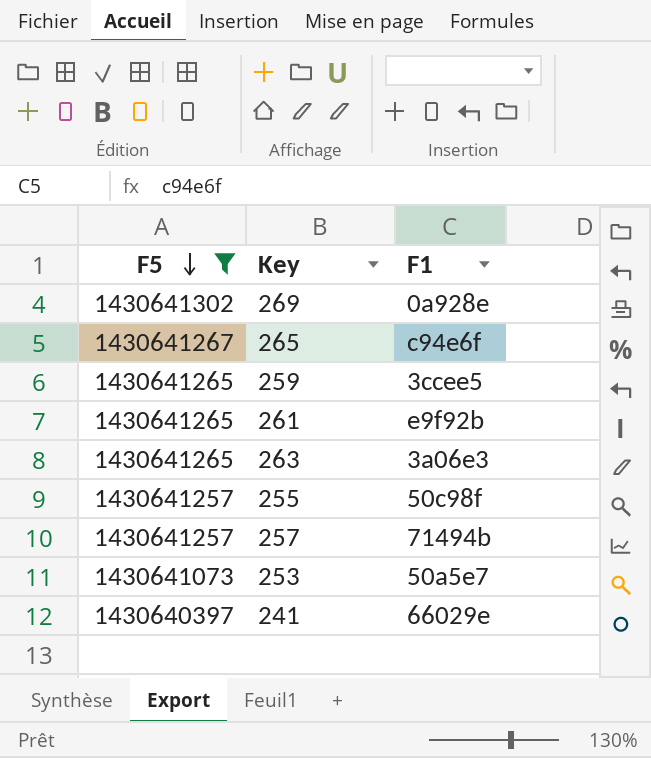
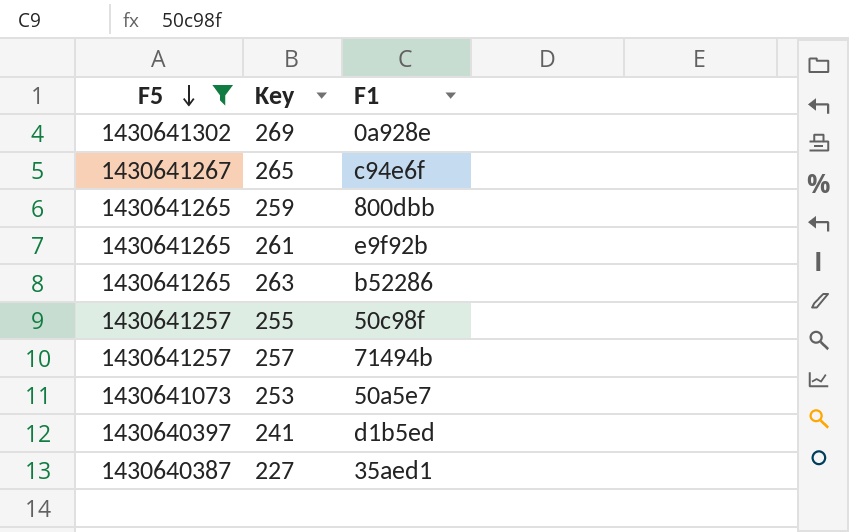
259 | F1: 3ccee5 -> 800dbb
263 | F1: 3a06e3 -> b52286
241 | F1: 66029e -> d1b5ed
row 227: none -> 1430640387 | 35aed1

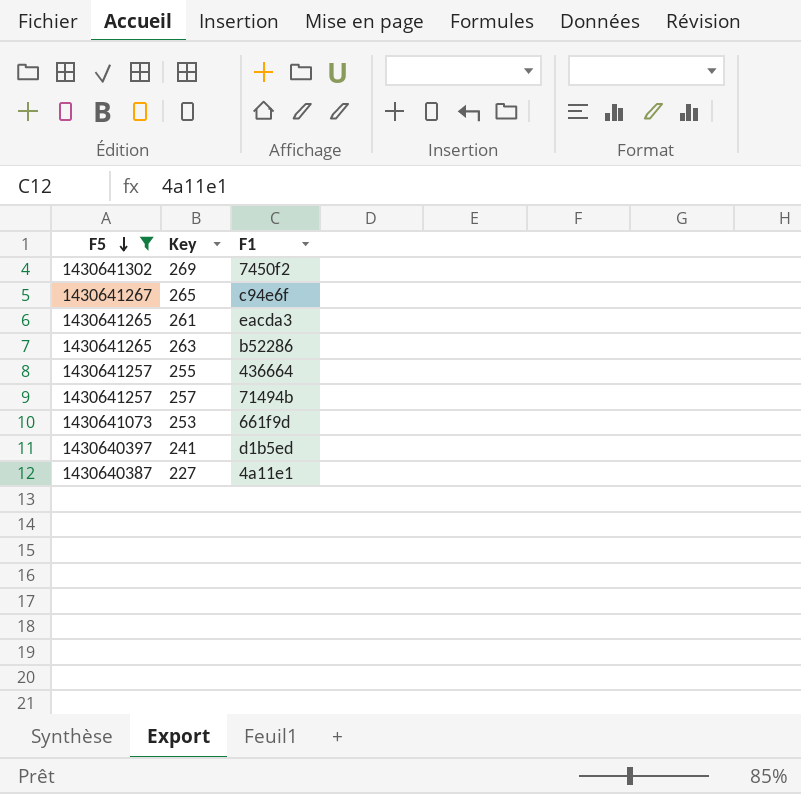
row 259: 1430641265 | 800dbb -> none
269 | F1: 0a928e -> 7450f2
261 | F1: e9f92b -> eacda3
255 | F1: 50c98f -> 436664
253 | F1: 50a5e7 -> 661f9d
227 | F1: 35aed1 -> 4a11e1

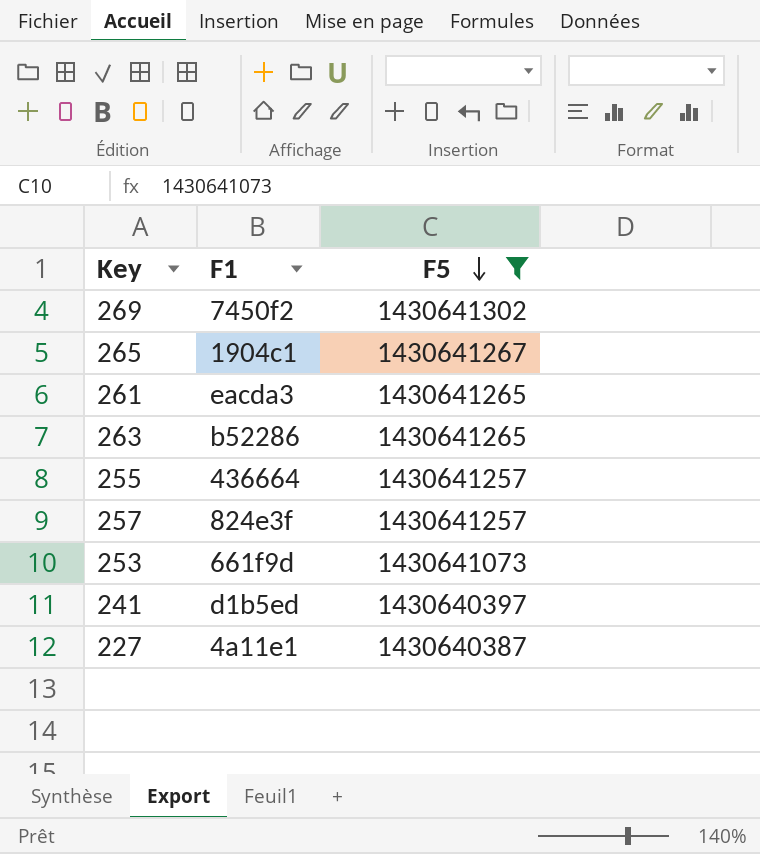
column F5 | position: 1 -> 3
265 | F1: c94e6f -> 1904c1
257 | F1: 71494b -> 824e3f

